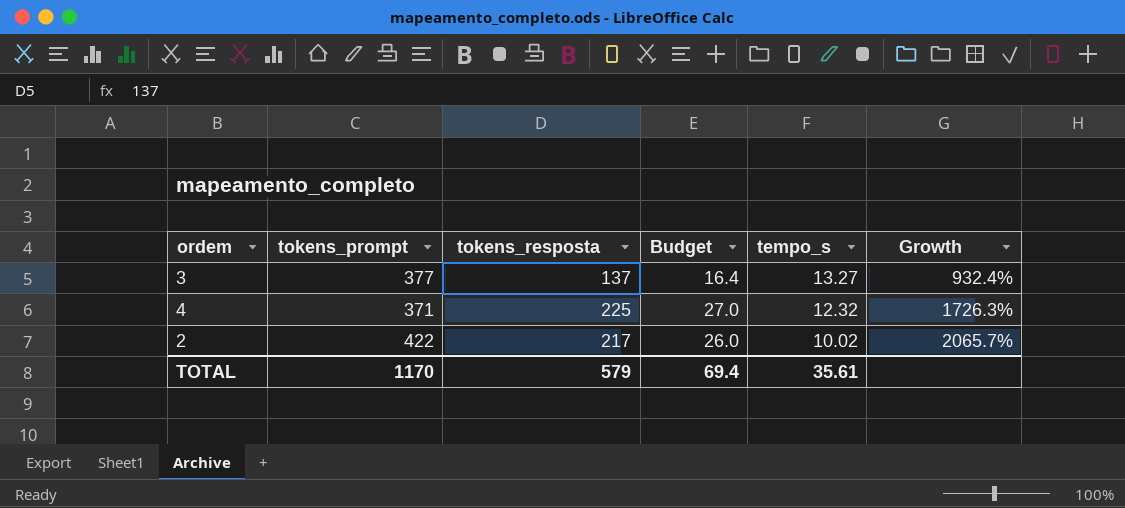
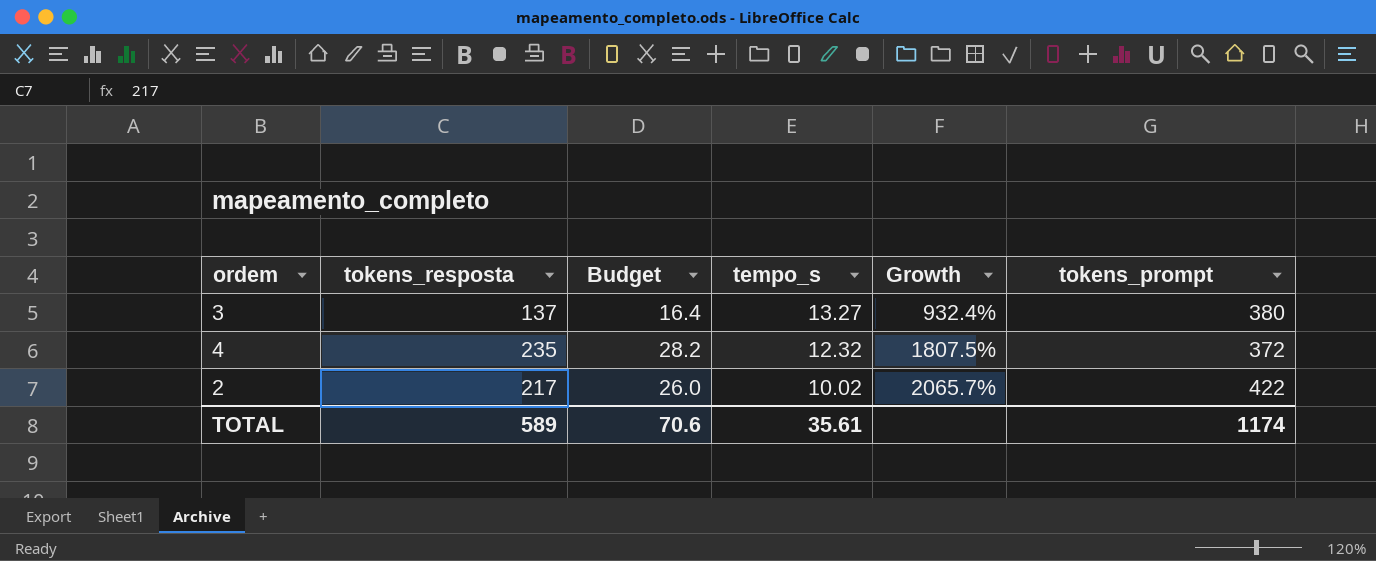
column tokens_prompt | position: 2 -> 6
3 | tokens_prompt: 377 -> 380
4 | tokens_resposta: 225 -> 235
4 | Budget: 27.0 -> 28.2
4 | Growth: 1726.3% -> 1807.5%
4 | tokens_prompt: 371 -> 372
TOTAL | tokens_resposta: 579 -> 589
TOTAL | Budget: 69.4 -> 70.6
TOTAL | tokens_prompt: 1170 -> 1174

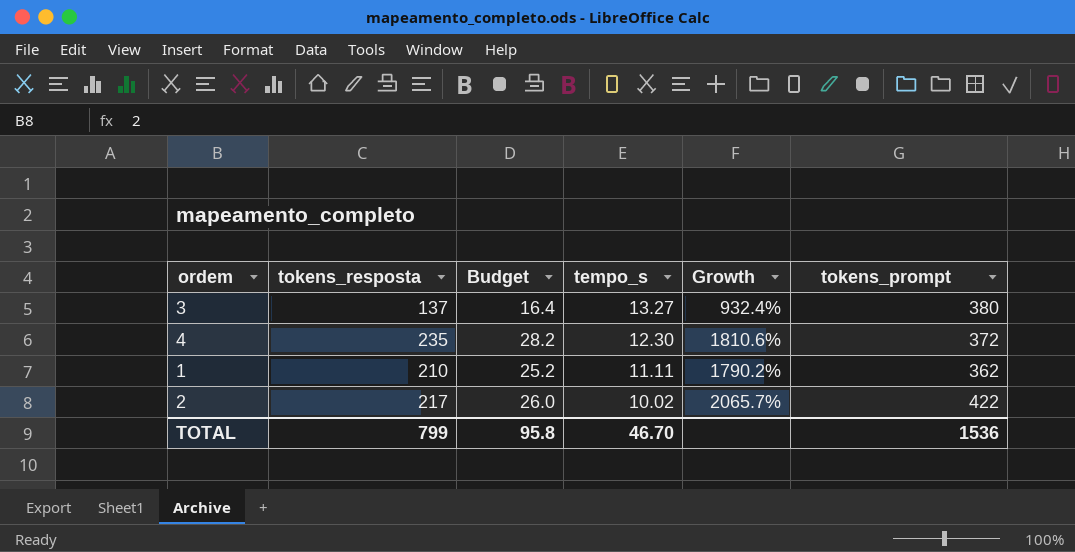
4 | tempo_s: 12.32 -> 12.30
4 | Growth: 1807.5% -> 1810.6%
row 1: none -> 210 | 25.2 | 11.11 | 1790.2% | 362
TOTAL | tokens_resposta: 589 -> 799
TOTAL | Budget: 70.6 -> 95.8
TOTAL | tempo_s: 35.61 -> 46.70
TOTAL | tokens_prompt: 1174 -> 1536

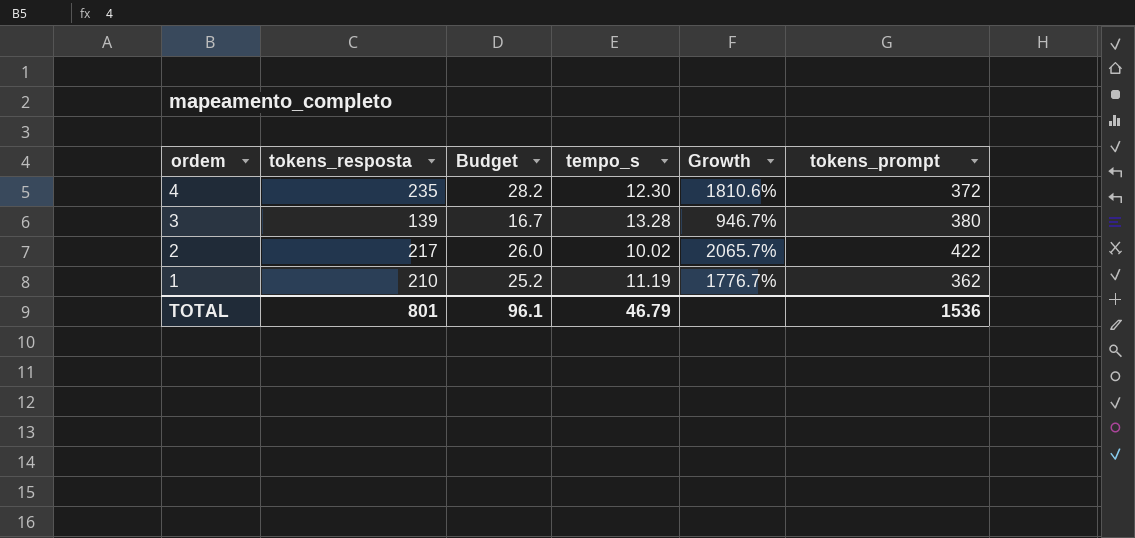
row order: tempo_s descending -> ordem descending
3 | tokens_resposta: 137 -> 139
3 | Budget: 16.4 -> 16.7
3 | tempo_s: 13.27 -> 13.28
3 | Growth: 932.4% -> 946.7%
1 | tempo_s: 11.11 -> 11.19
1 | Growth: 1790.2% -> 1776.7%
TOTAL | tokens_resposta: 799 -> 801
TOTAL | Budget: 95.8 -> 96.1
TOTAL | tempo_s: 46.70 -> 46.79

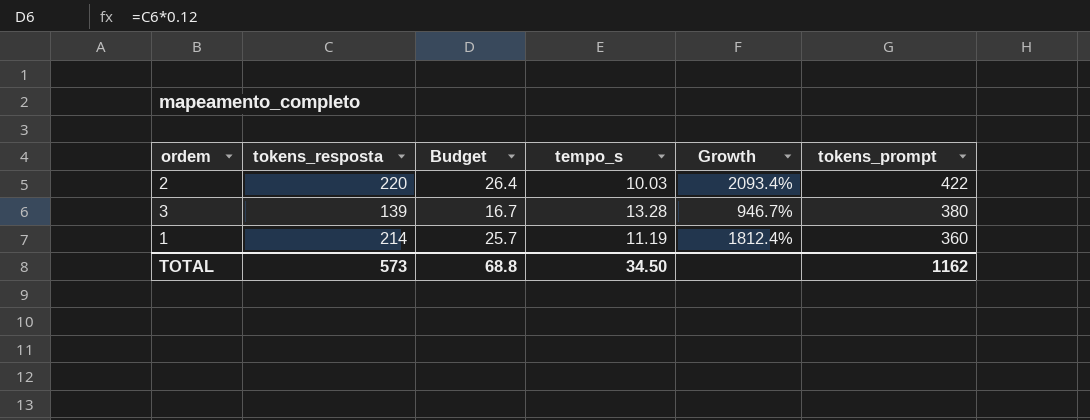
row order: ordem descending -> tokens_prompt descending
row 4: 235 | 28.2 | 12.30 | 1810.6% | 372 -> none
2 | tokens_resposta: 217 -> 220
2 | Budget: 26.0 -> 26.4
2 | tempo_s: 10.02 -> 10.03
2 | Growth: 2065.7% -> 2093.4%
1 | tokens_resposta: 210 -> 214
1 | Budget: 25.2 -> 25.7
1 | Growth: 1776.7% -> 1812.4%
1 | tokens_prompt: 362 -> 360
TOTAL | tokens_resposta: 801 -> 573
TOTAL | Budget: 96.1 -> 68.8
TOTAL | tempo_s: 46.79 -> 34.50
TOTAL | tokens_prompt: 1536 -> 1162

